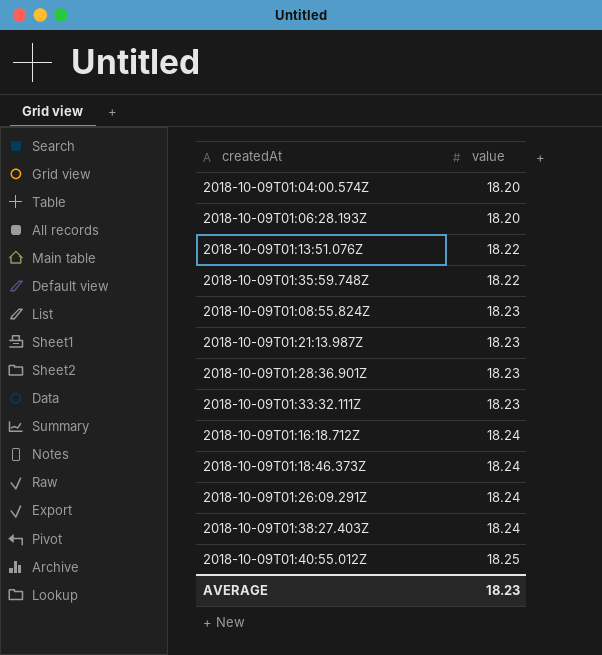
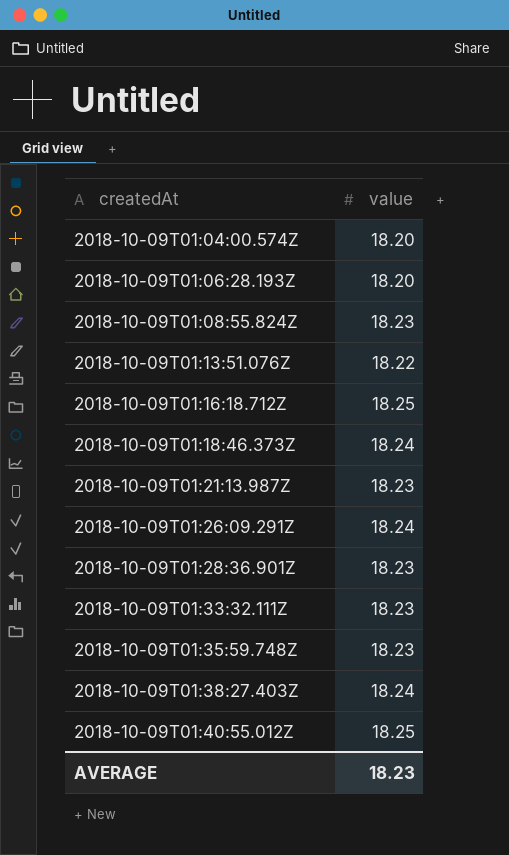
row order: value ascending -> createdAt ascending
2018-10-09T01:16:18.712Z | value: 18.24 -> 18.25
2018-10-09T01:35:59.748Z | value: 18.22 -> 18.23

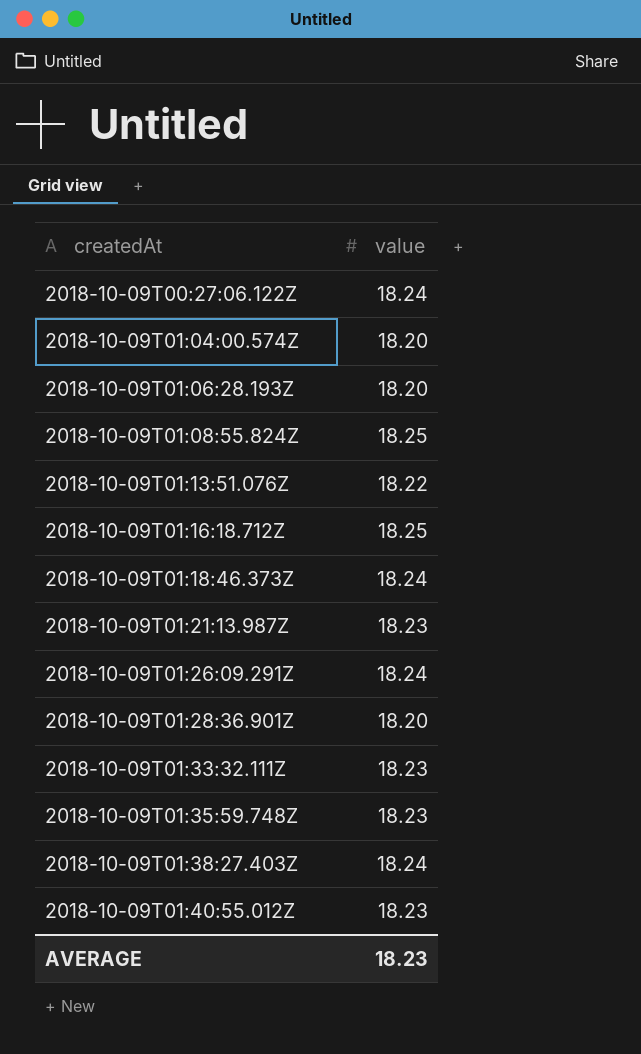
row 2018-10-09T00:27:06.122Z: none -> 18.24
2018-10-09T01:08:55.824Z | value: 18.23 -> 18.25
2018-10-09T01:28:36.901Z | value: 18.23 -> 18.20
2018-10-09T01:40:55.012Z | value: 18.25 -> 18.23

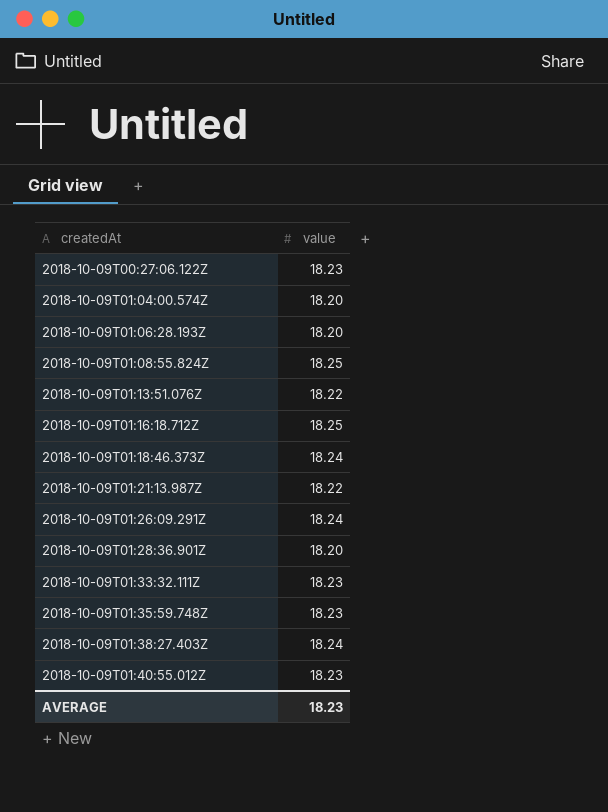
2018-10-09T00:27:06.122Z | value: 18.24 -> 18.23
2018-10-09T01:21:13.987Z | value: 18.23 -> 18.22

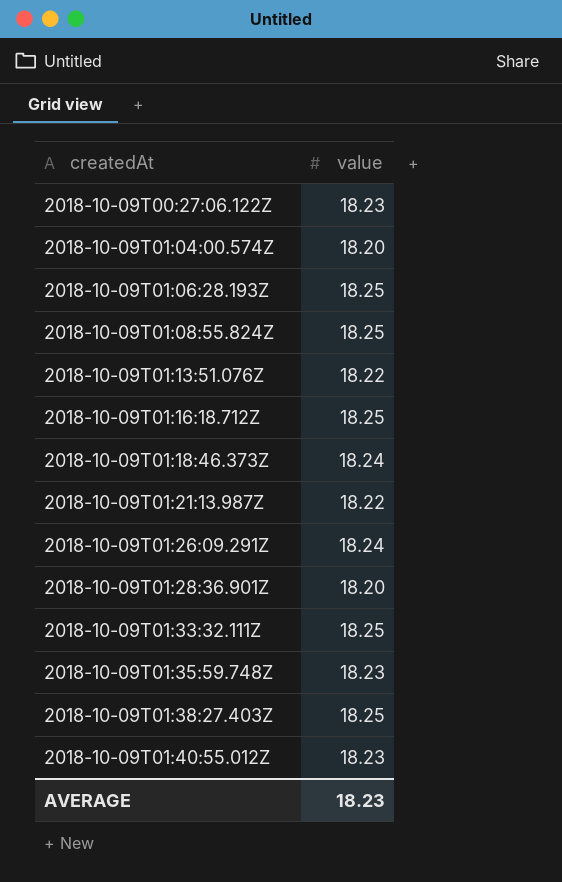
2018-10-09T01:06:28.193Z | value: 18.20 -> 18.25
2018-10-09T01:33:32.111Z | value: 18.23 -> 18.25
2018-10-09T01:38:27.403Z | value: 18.24 -> 18.25

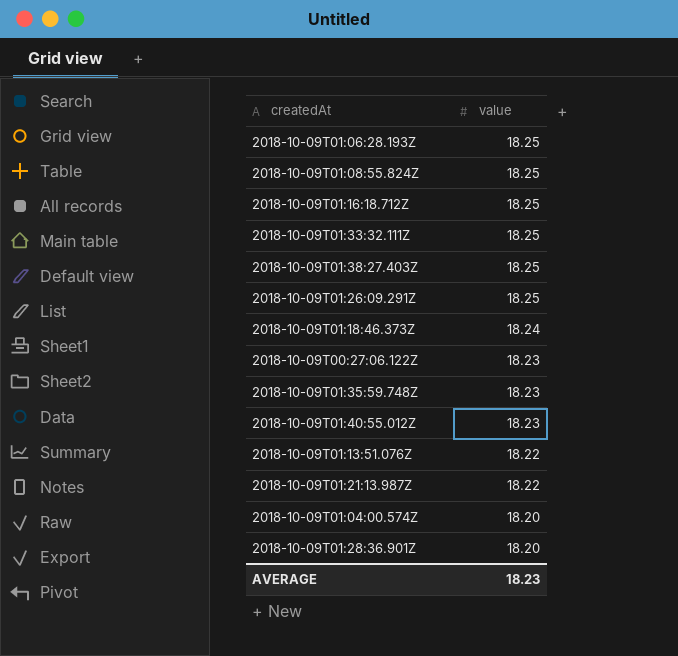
row order: createdAt ascending -> value descending
2018-10-09T01:26:09.291Z | value: 18.24 -> 18.25

